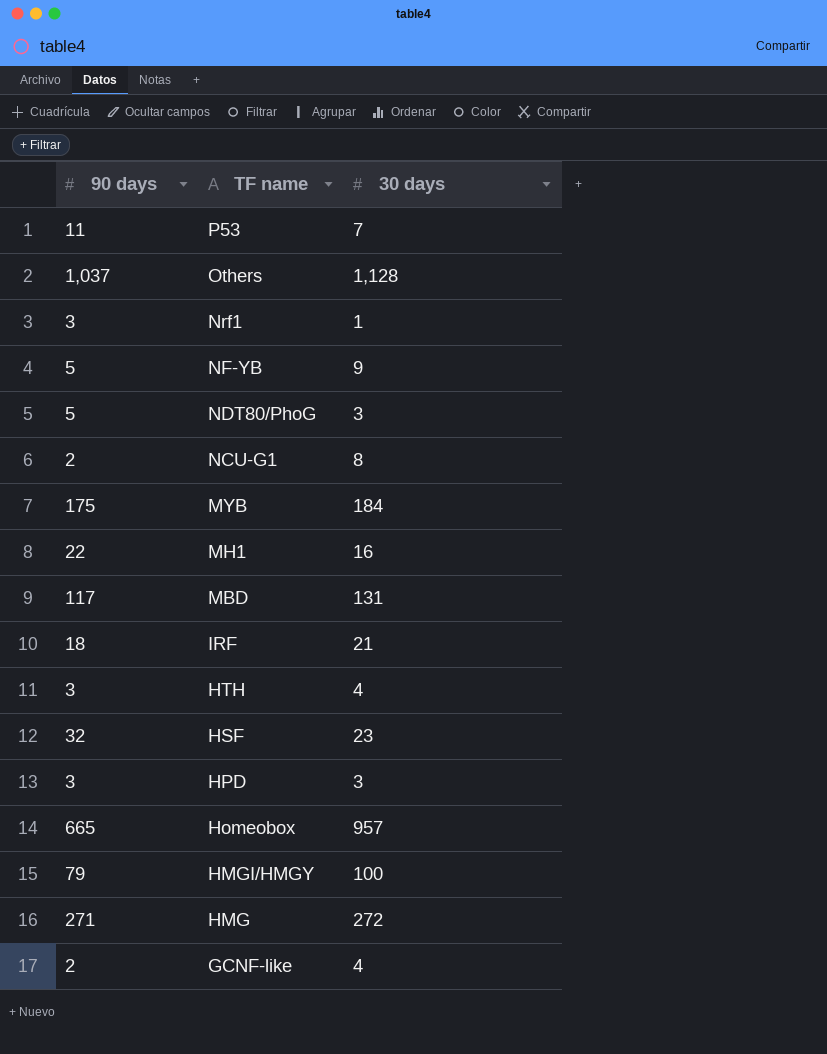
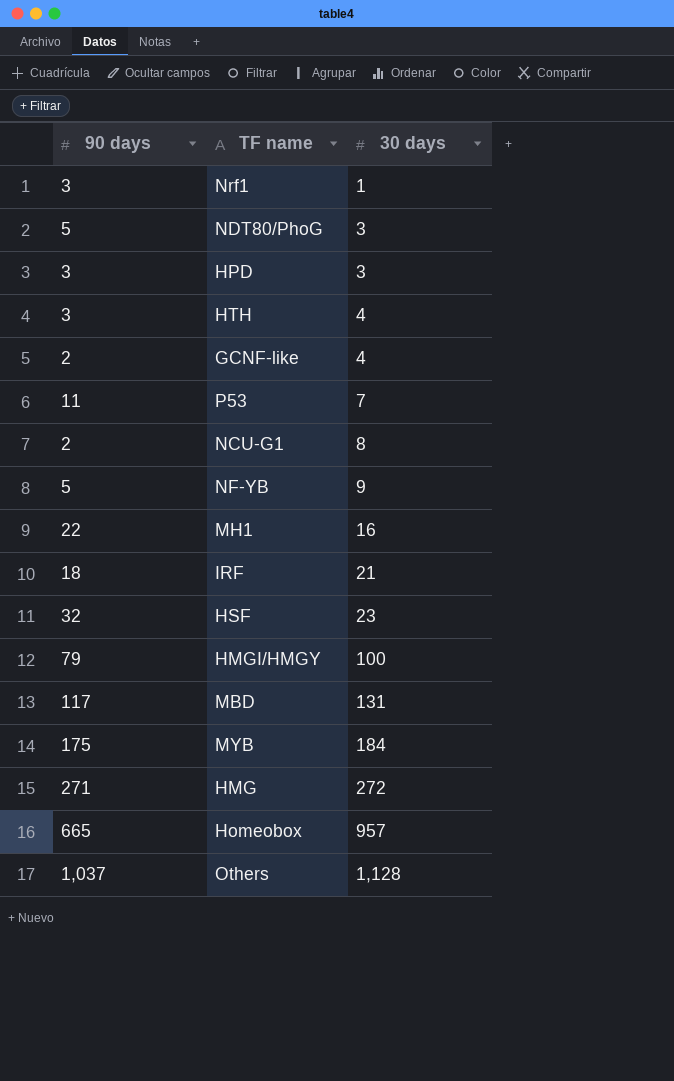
row order: TF name descending -> 30 days ascending

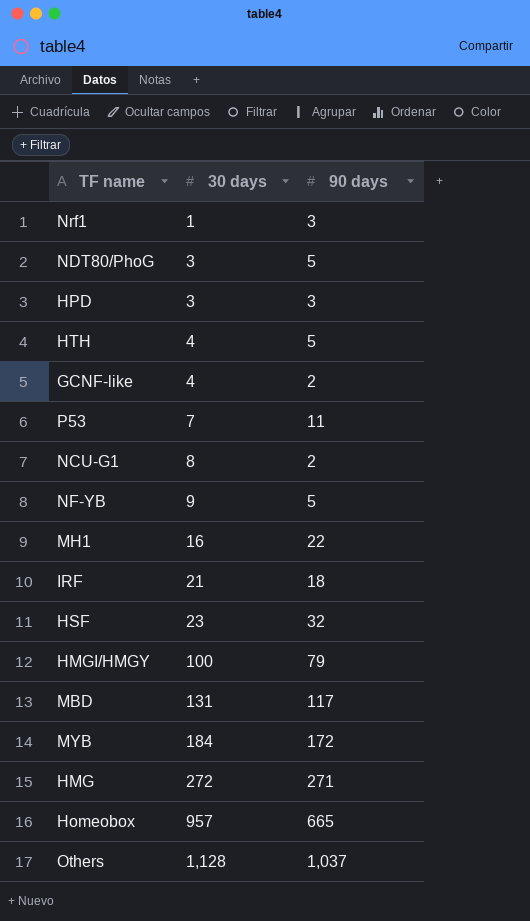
column 90 days | position: 1 -> 3
HTH | 90 days: 3 -> 5
MYB | 90 days: 175 -> 172

